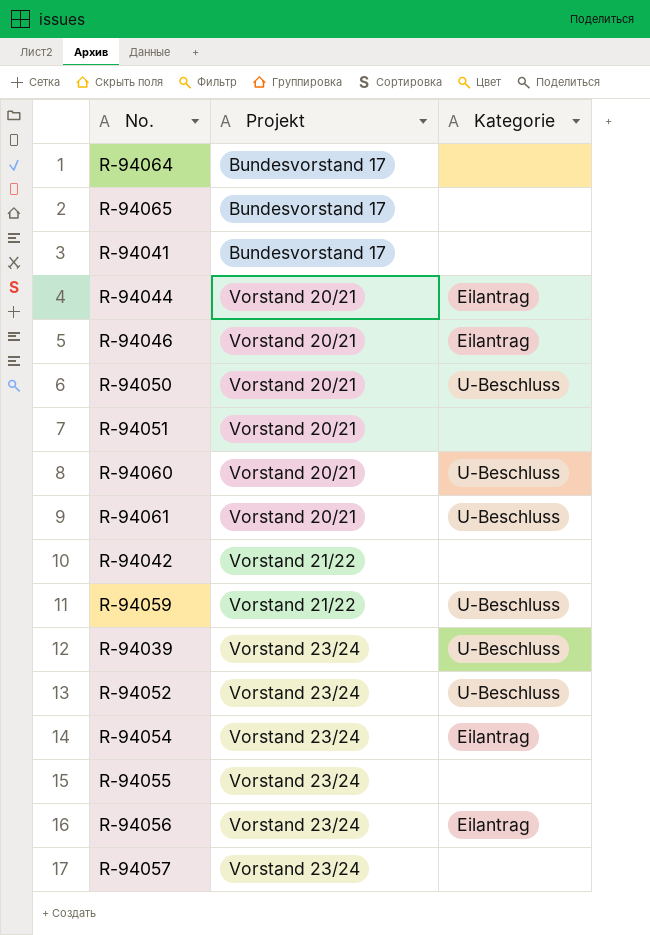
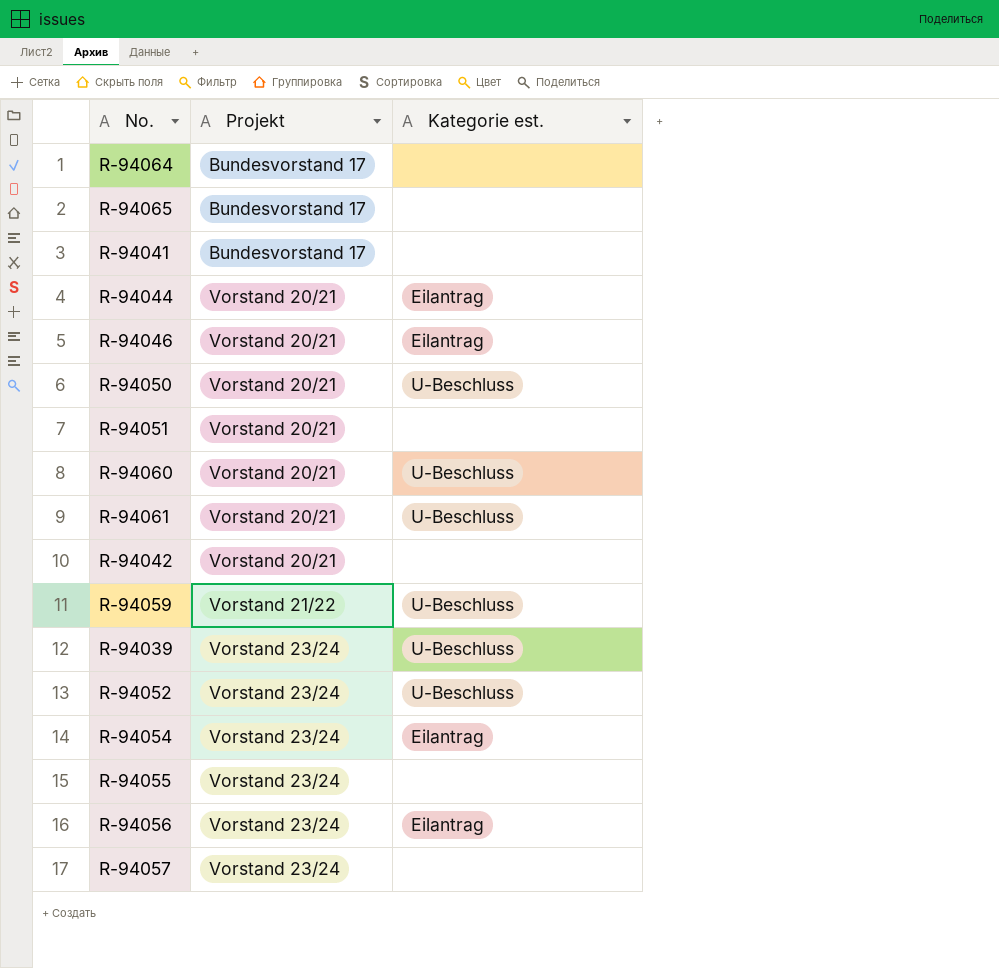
column name: Kategorie -> Kategorie est.
R-94042 | Projekt: Vorstand 21/22 -> Vorstand 20/21

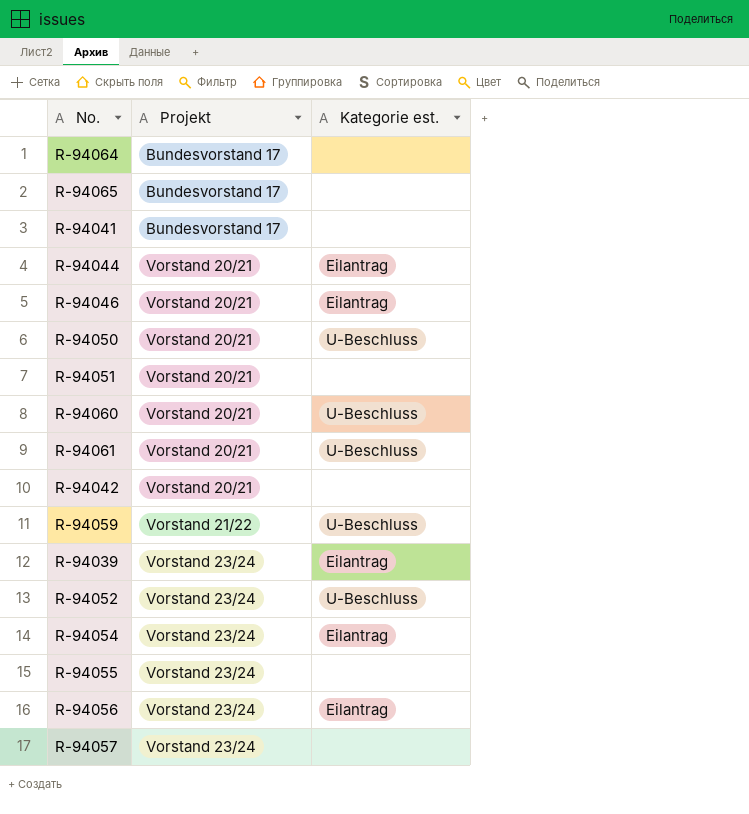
R-94039 | Kategorie est.: U-Beschluss -> Eilantrag

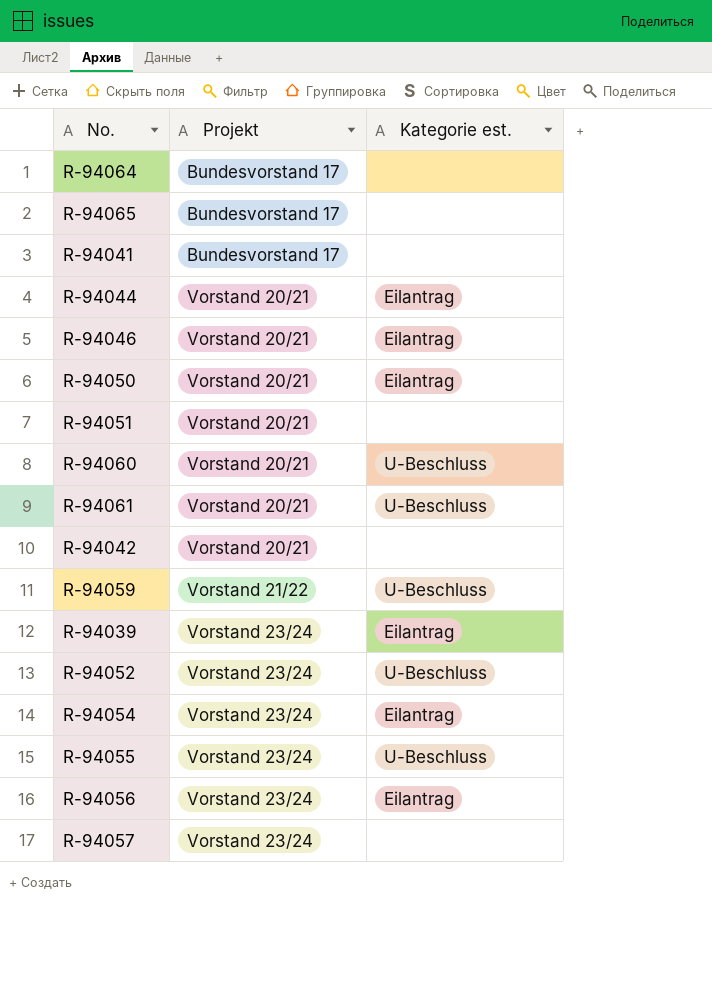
R-94050 | Kategorie est.: U-Beschluss -> Eilantrag
R-94055 | Kategorie est.: none -> U-Beschluss

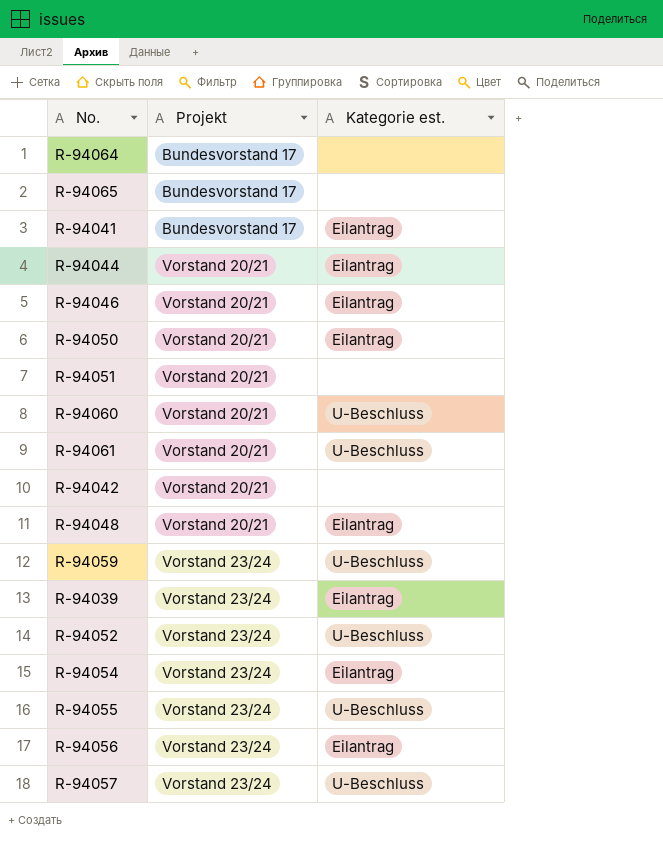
R-94041 | Kategorie est.: none -> Eilantrag
row R-94048: none -> Vorstand 20/21 | Eilantrag
R-94059 | Projekt: Vorstand 21/22 -> Vorstand 23/24
R-94057 | Kategorie est.: none -> U-Beschluss

